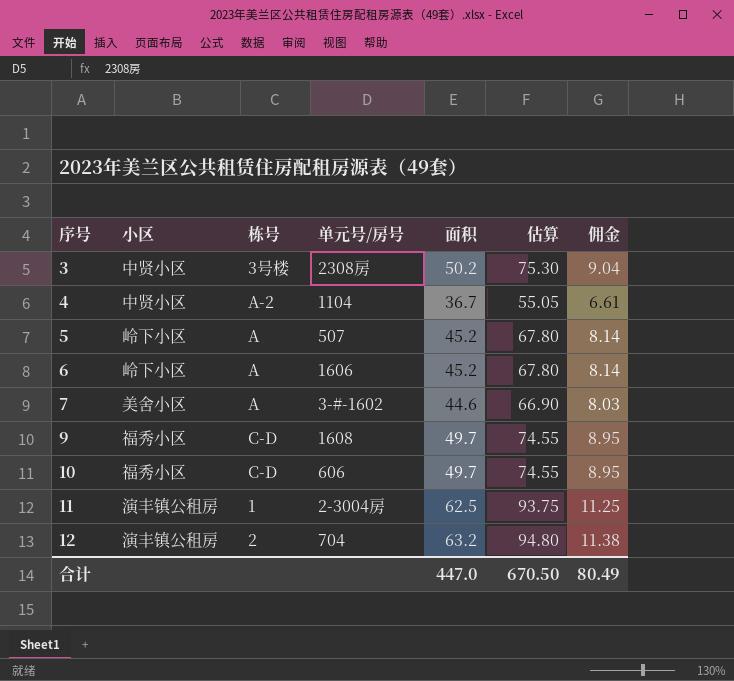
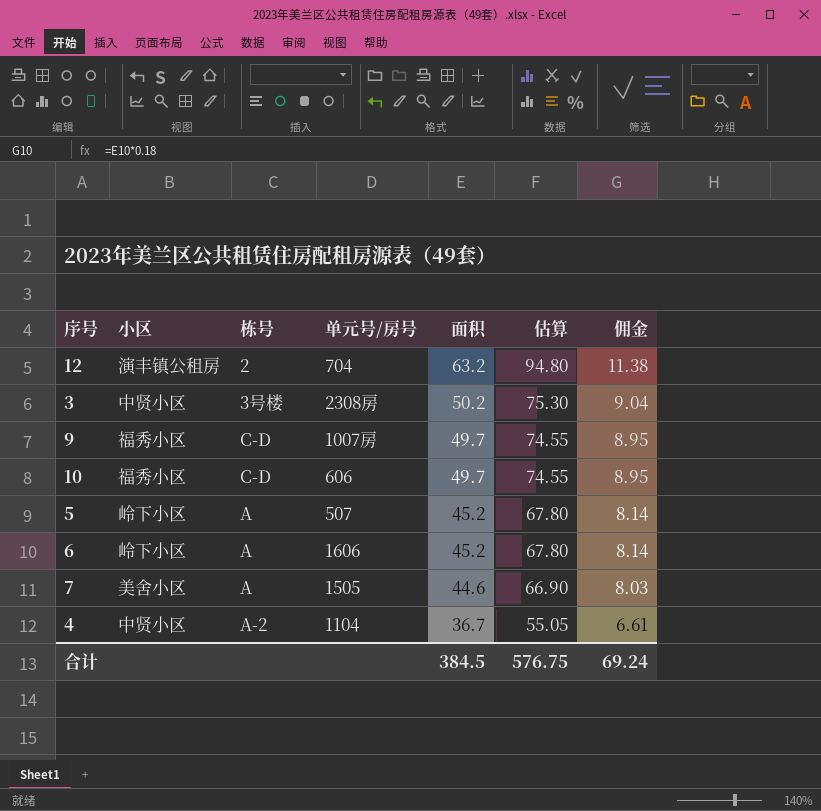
row order: 序号 ascending -> 面积 descending
row 11: 演丰镇公租房 | 1 | 2-3004房 | 62.5 | 93.75 | 11.25 -> none
9 | 单元号/房号: 1608 -> 1007房
7 | 单元号/房号: 3-#-1602 -> 1505
合计 | 面积: 447.0 -> 384.5
合计 | 估算: 670.50 -> 576.75
合计 | 佣金: 80.49 -> 69.24

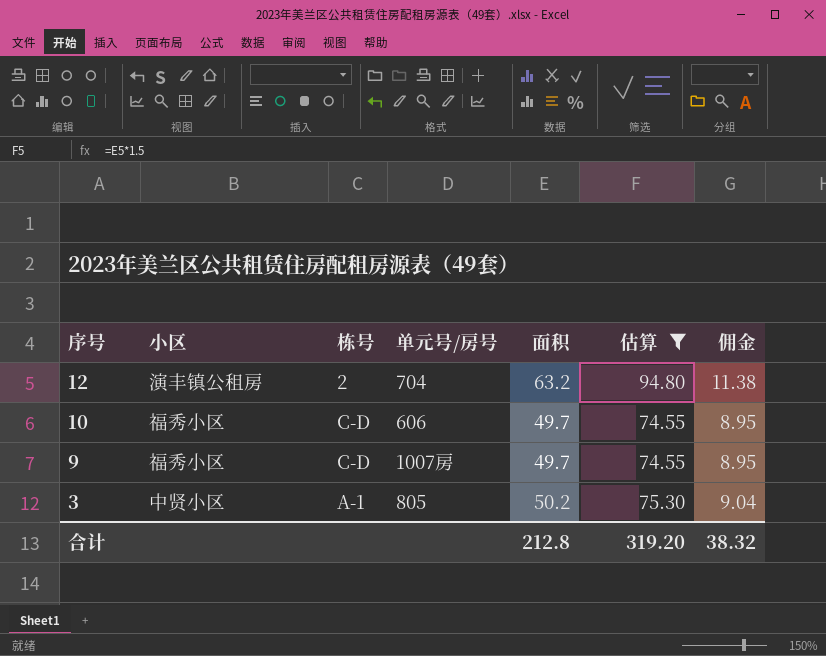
filter: none -> 估算 >= 74.55
row order: 面积 descending -> 序号 descending
3 | 栋号: 3号楼 -> A-1
3 | 单元号/房号: 2308房 -> 805
合计 | 面积: 384.5 -> 212.8
合计 | 估算: 576.75 -> 319.20
合计 | 佣金: 69.24 -> 38.32

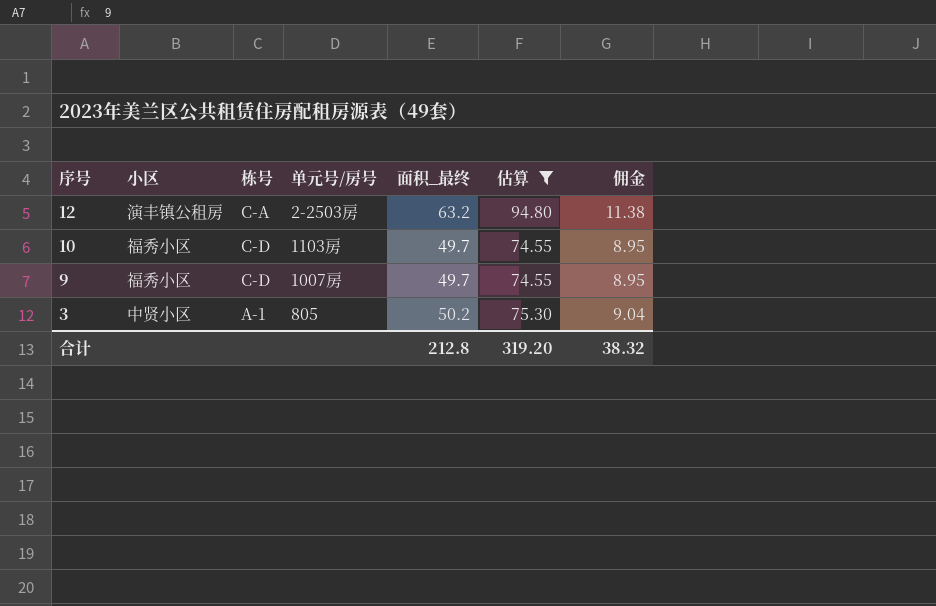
column name: 面积 -> 面积_最终
12 | 栋号: 2 -> C-A
12 | 单元号/房号: 704 -> 2-2503房
10 | 单元号/房号: 606 -> 1103房

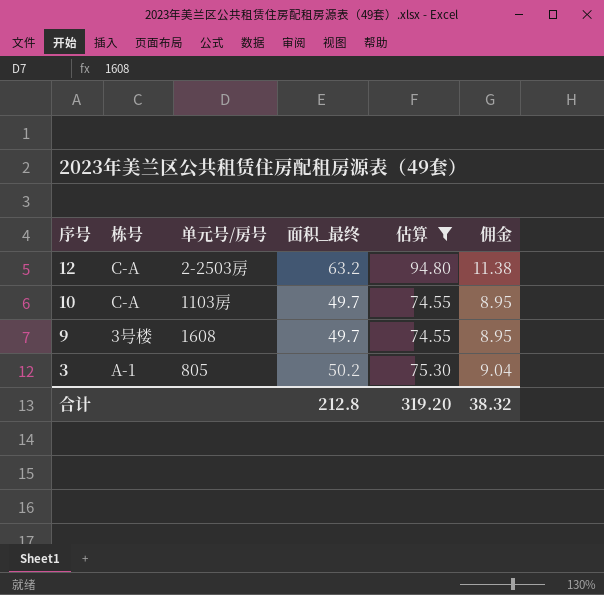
column 小区 | position: 2 -> none
10 | 栋号: C-D -> C-A
9 | 栋号: C-D -> 3号楼
9 | 单元号/房号: 1007房 -> 1608

